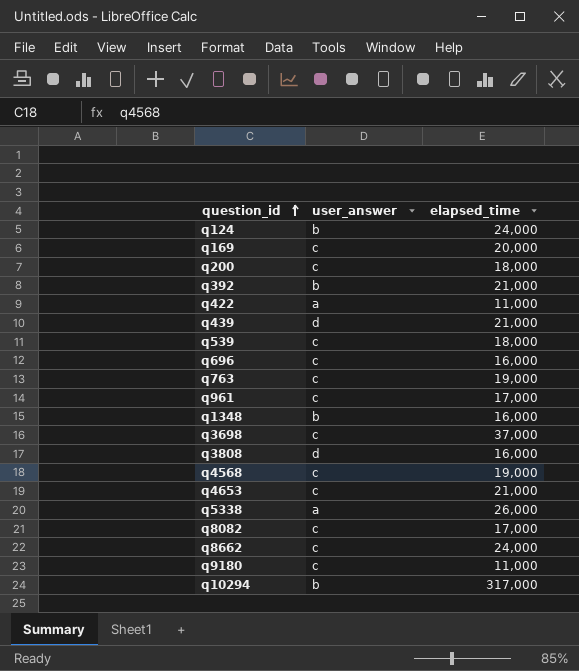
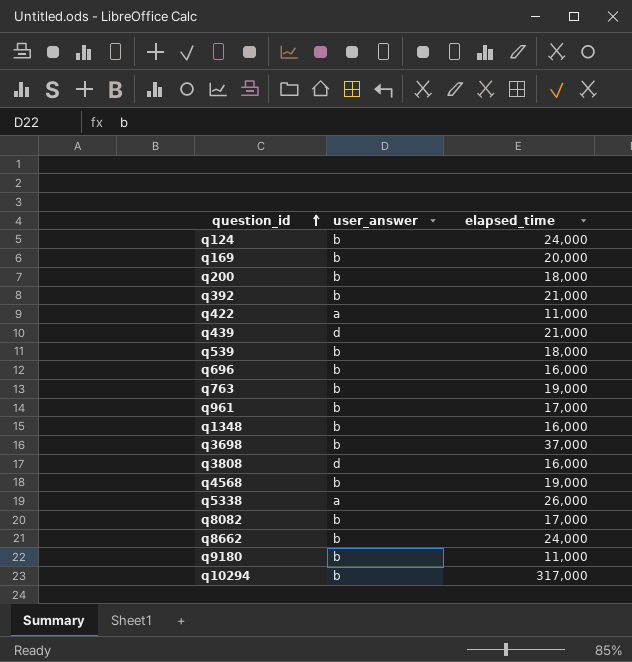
row q4653: c | 21,000 -> none
q169 | user_answer: c -> b
q200 | user_answer: c -> b
q539 | user_answer: c -> b
q696 | user_answer: c -> b
q763 | user_answer: c -> b
q961 | user_answer: c -> b
q3698 | user_answer: c -> b
q4568 | user_answer: c -> b
q8082 | user_answer: c -> b
q8662 | user_answer: c -> b
q9180 | user_answer: c -> b

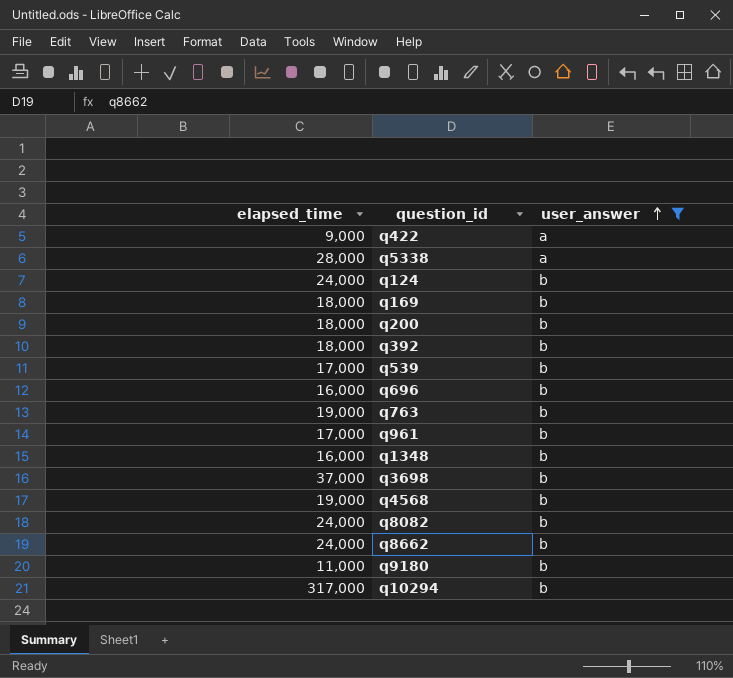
filter: none -> user_answer != d
row order: question_id ascending -> user_answer ascending
column elapsed_time | position: 3 -> 1
q422 | elapsed_time: 11,000 -> 9,000
q5338 | elapsed_time: 26,000 -> 28,000
q169 | elapsed_time: 20,000 -> 18,000
q392 | elapsed_time: 21,000 -> 18,000
q539 | elapsed_time: 18,000 -> 17,000
q8082 | elapsed_time: 17,000 -> 24,000

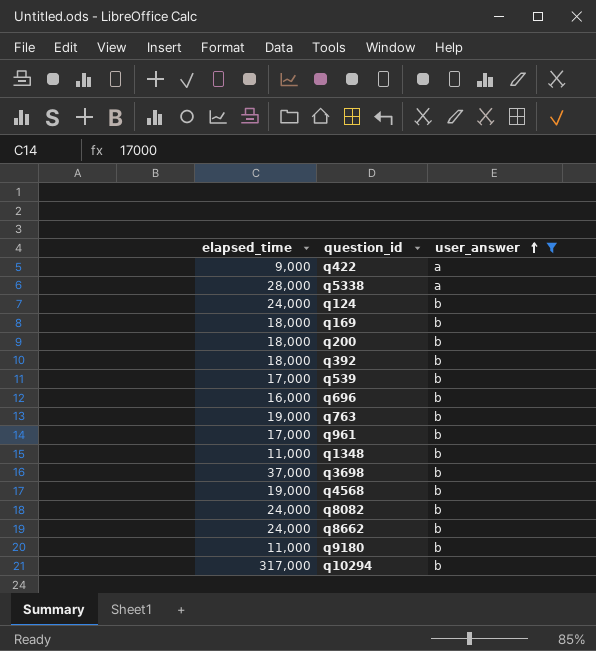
q1348 | elapsed_time: 16,000 -> 11,000

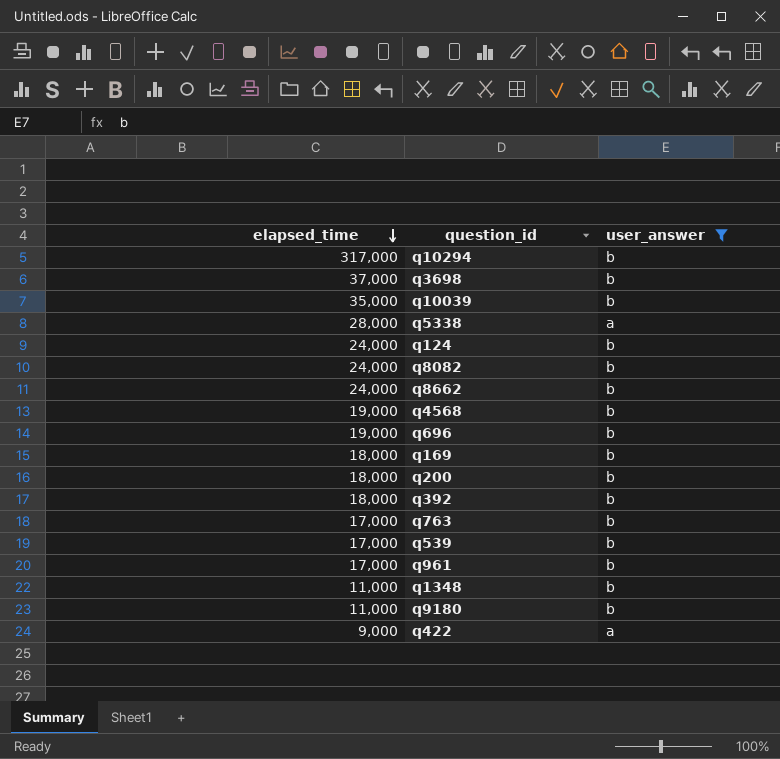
row order: user_answer ascending -> elapsed_time descending
row q10039: none -> 35,000 | b
q696 | elapsed_time: 16,000 -> 19,000
q763 | elapsed_time: 19,000 -> 17,000

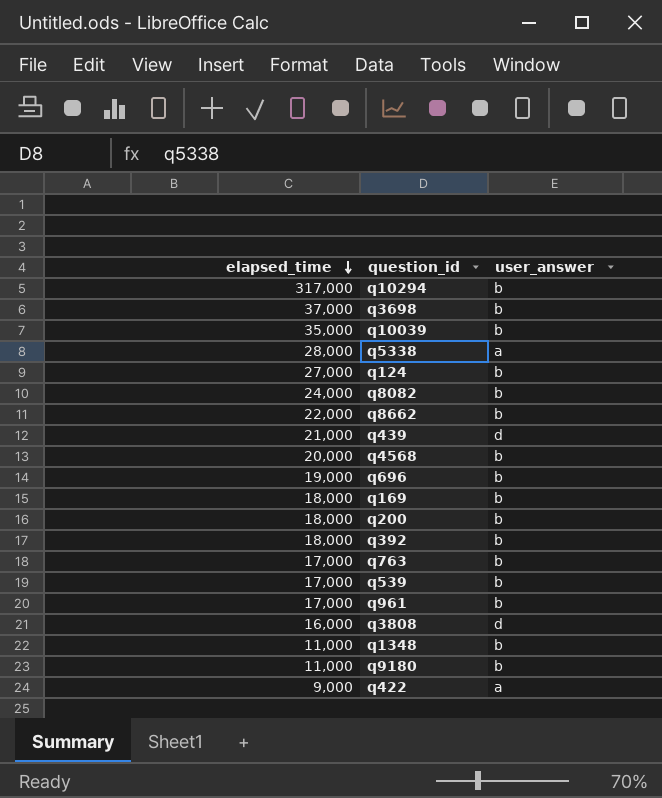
filter: user_answer != d -> none
q124 | elapsed_time: 24,000 -> 27,000
q8662 | elapsed_time: 24,000 -> 22,000
q4568 | elapsed_time: 19,000 -> 20,000

